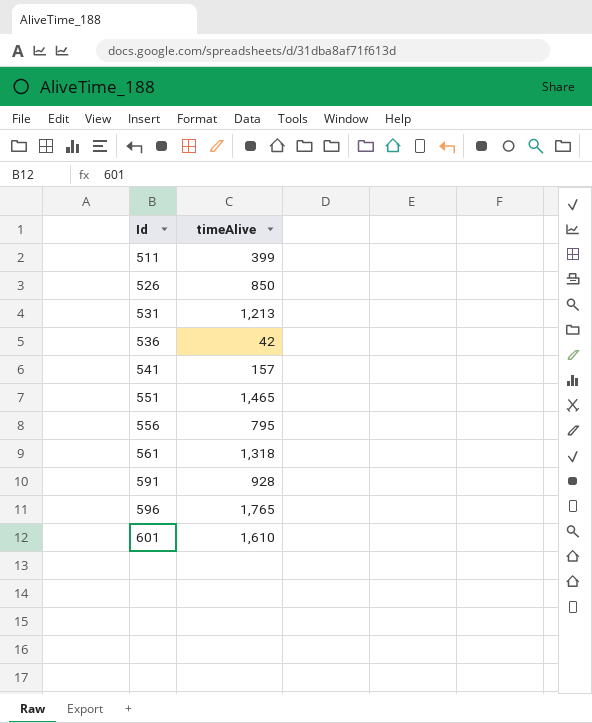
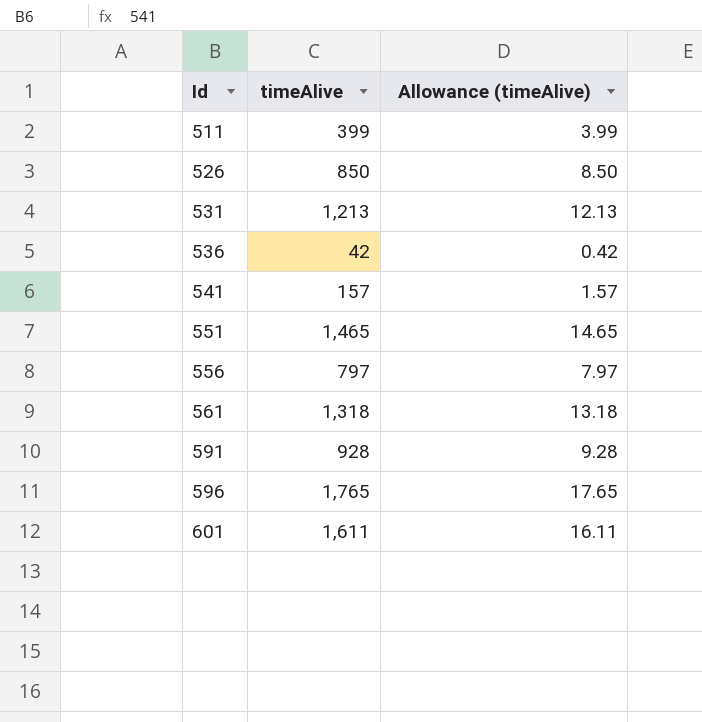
column Allowance (timeAlive) | formula: none -> [timeAlive] * 0.01
556 | timeAlive: 795 -> 797
601 | timeAlive: 1,610 -> 1,611

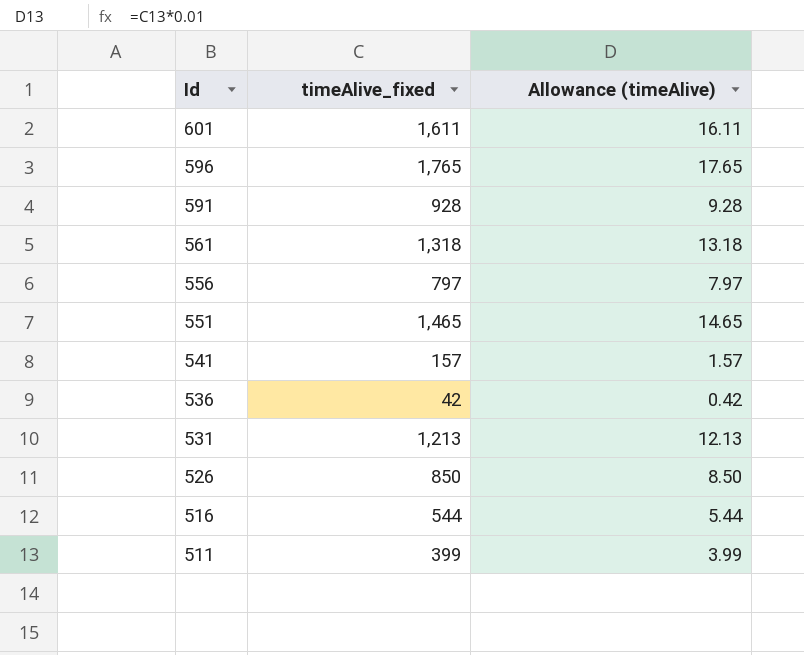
row order: Id ascending -> Id descending
column name: timeAlive -> timeAlive_fixed
row 516: none -> 544 | 5.44

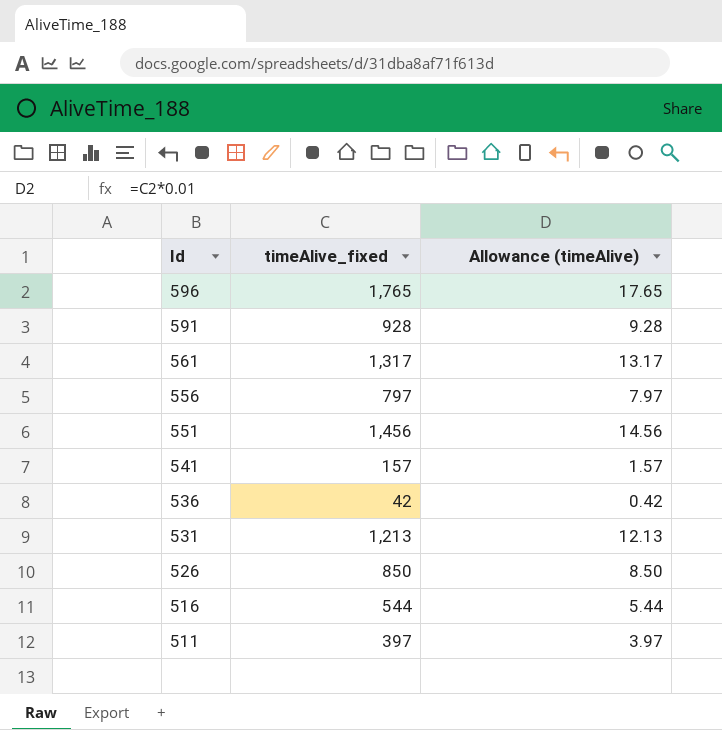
row 601: 1,611 | 16.11 -> none
561 | timeAlive_fixed: 1,318 -> 1,317
561 | Allowance (timeAlive): 13.18 -> 13.17
551 | timeAlive_fixed: 1,465 -> 1,456
551 | Allowance (timeAlive): 14.65 -> 14.56
511 | timeAlive_fixed: 399 -> 397
511 | Allowance (timeAlive): 3.99 -> 3.97

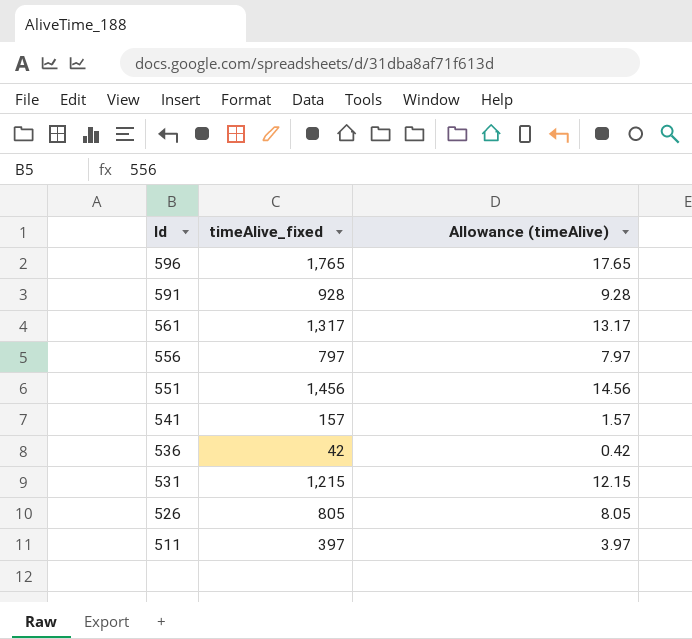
row 516: 544 | 5.44 -> none
531 | timeAlive_fixed: 1,213 -> 1,215
531 | Allowance (timeAlive): 12.13 -> 12.15
526 | timeAlive_fixed: 850 -> 805
526 | Allowance (timeAlive): 8.50 -> 8.05

